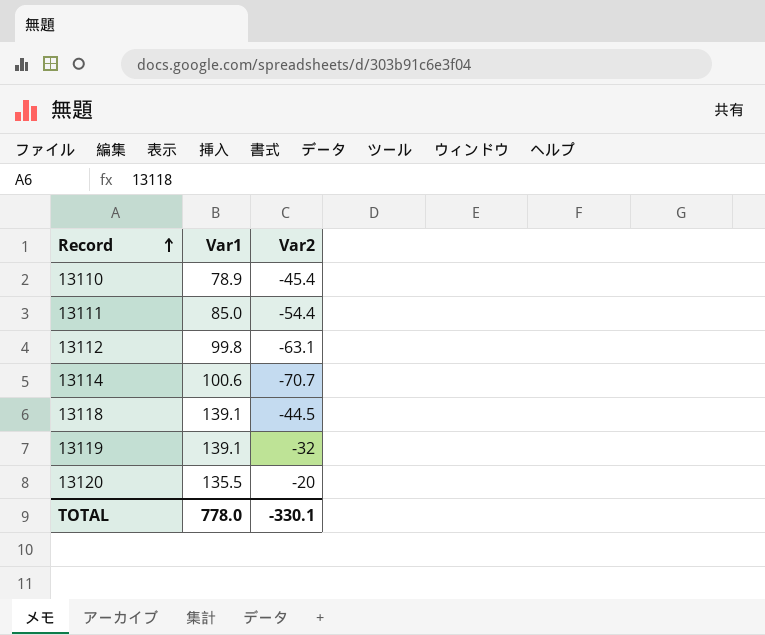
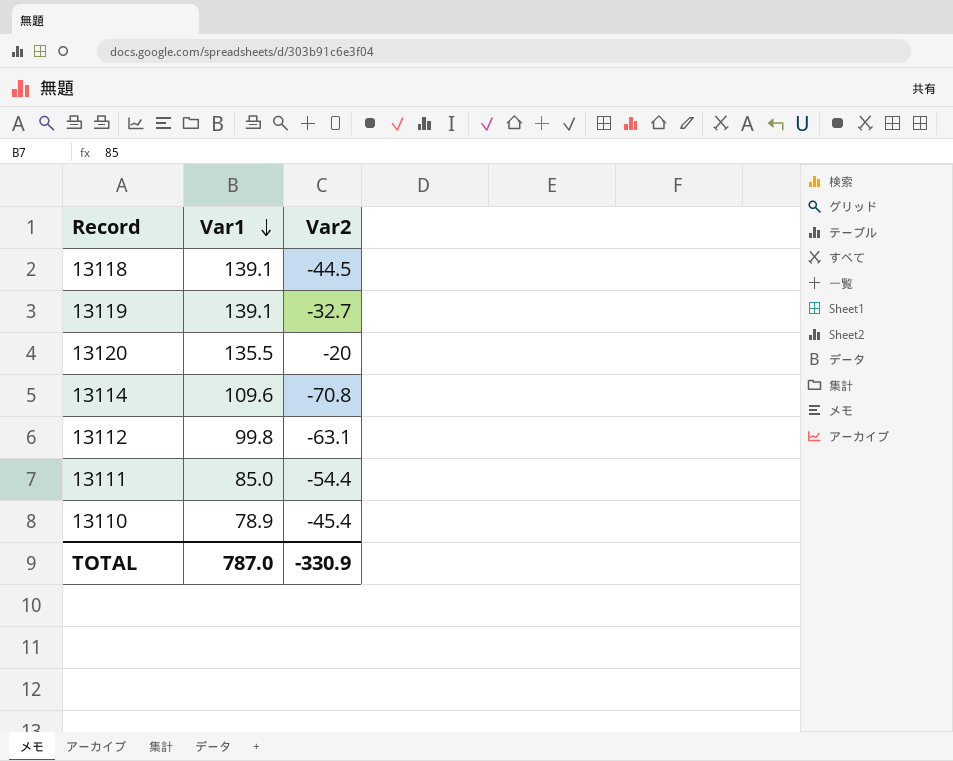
row order: Record ascending -> Var1 descending
13119 | Var2: -32 -> -32.7
13114 | Var1: 100.6 -> 109.6
13114 | Var2: -70.7 -> -70.8
TOTAL | Var1: 778.0 -> 787.0
TOTAL | Var2: -330.1 -> -330.9

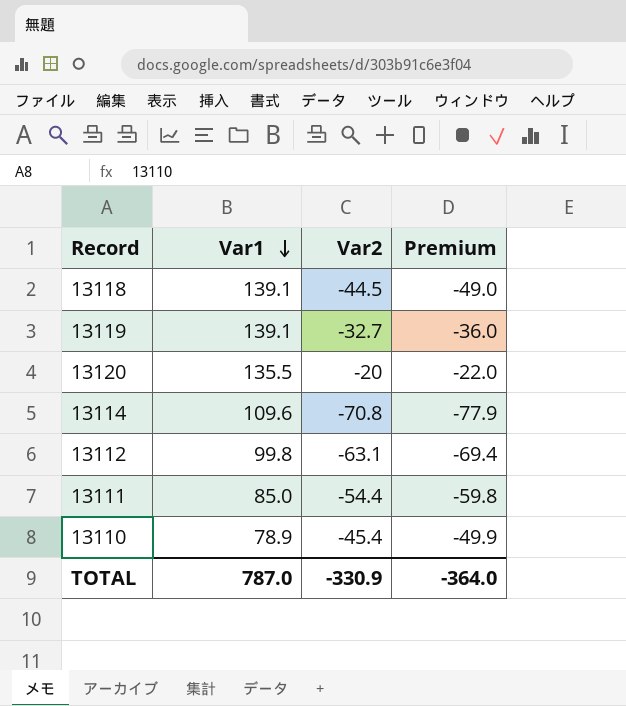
column Premium | formula: none -> [Var2] * 1.1

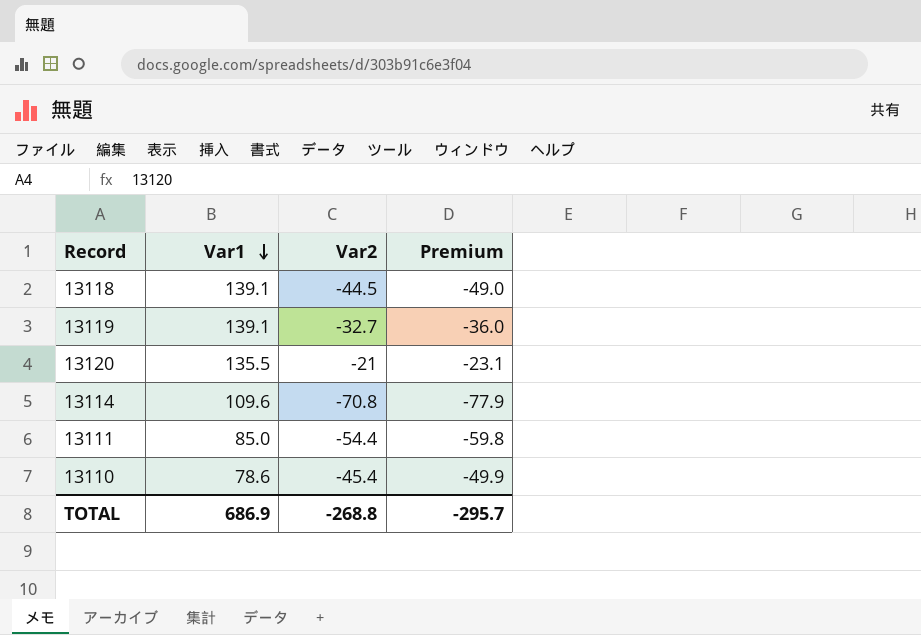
row 13112: 99.8 | -63.1 | -69.4 -> none
13120 | Var2: -20 -> -21
13120 | Premium: -22.0 -> -23.1
13110 | Var1: 78.9 -> 78.6
TOTAL | Var1: 787.0 -> 686.9
TOTAL | Var2: -330.9 -> -268.8
TOTAL | Premium: -364.0 -> -295.7

